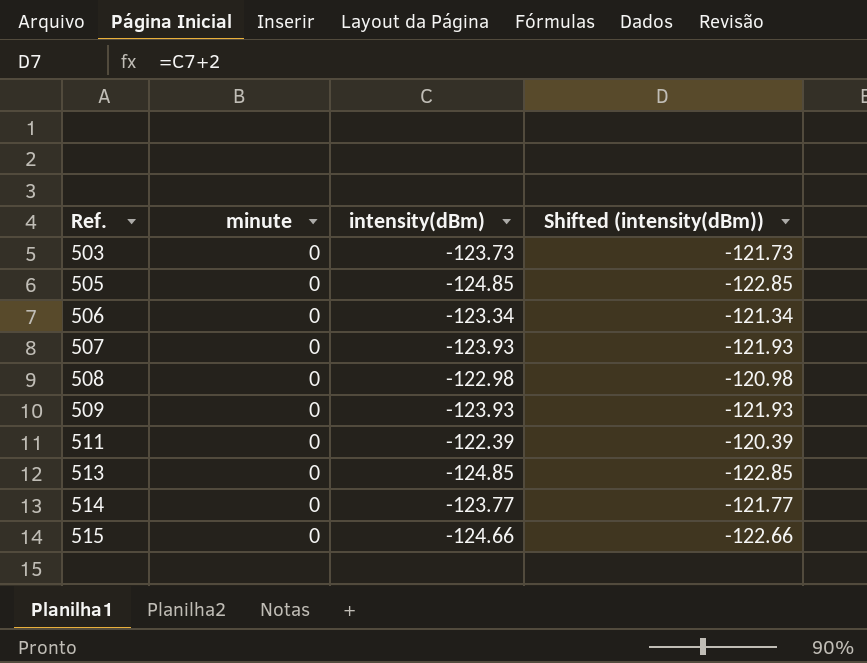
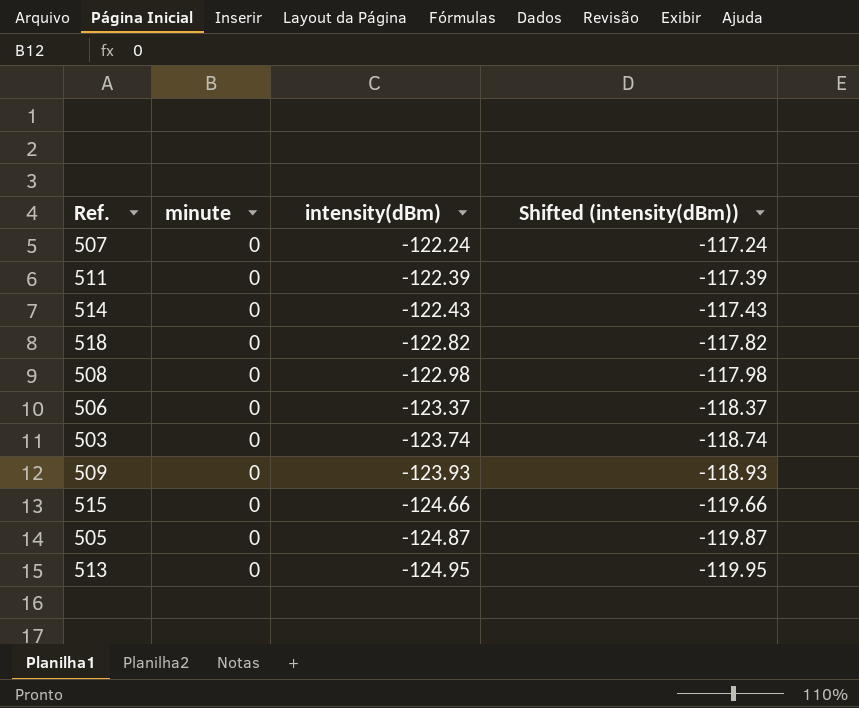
row order: Ref. ascending -> intensity(dBm) descending
column Shifted (intensity(dBm)) | formula: [intensity(dBm)] + 2 -> [intensity(dBm)] + 5
507 | intensity(dBm): -123.93 -> -122.24
514 | intensity(dBm): -123.77 -> -122.43
row 518: none -> 0 | -122.82 | -117.82
506 | intensity(dBm): -123.34 -> -123.37
503 | intensity(dBm): -123.73 -> -123.74
505 | intensity(dBm): -124.85 -> -124.87
513 | intensity(dBm): -124.85 -> -124.95

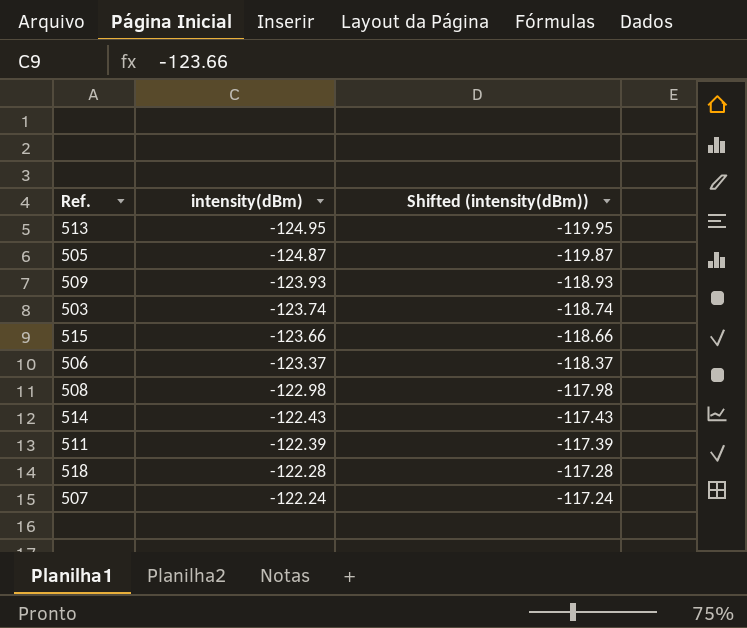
row order: intensity(dBm) descending -> intensity(dBm) ascending
column minute | position: 2 -> none
515 | intensity(dBm): -124.66 -> -123.66
515 | Shifted (intensity(dBm)): -119.66 -> -118.66
518 | intensity(dBm): -122.82 -> -122.28
518 | Shifted (intensity(dBm)): -117.82 -> -117.28

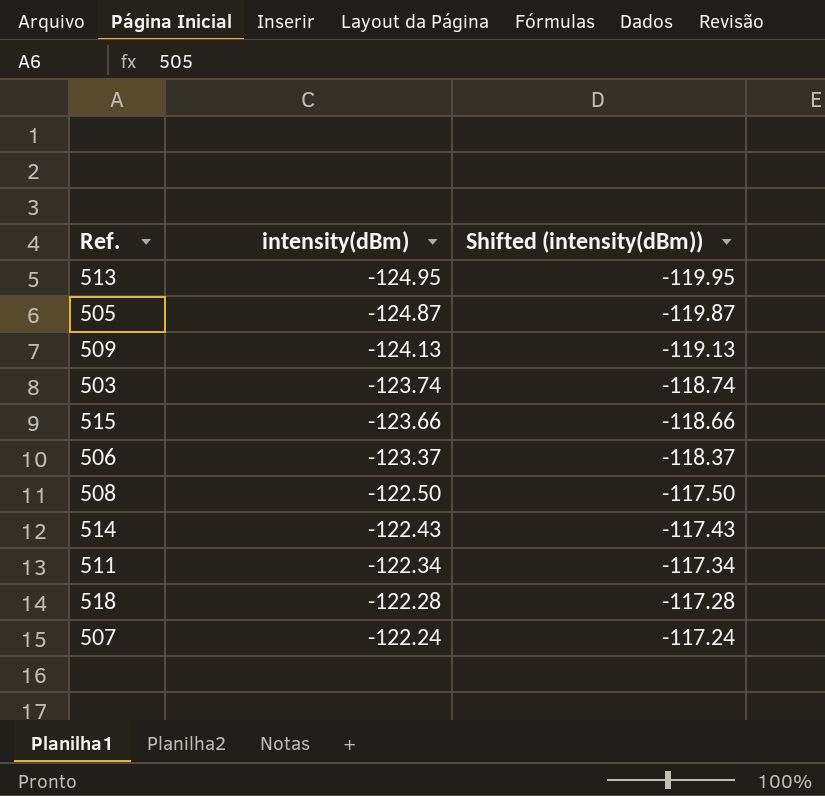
509 | intensity(dBm): -123.93 -> -124.13
509 | Shifted (intensity(dBm)): -118.93 -> -119.13
508 | intensity(dBm): -122.98 -> -122.50
508 | Shifted (intensity(dBm)): -117.98 -> -117.50
511 | intensity(dBm): -122.39 -> -122.34
511 | Shifted (intensity(dBm)): -117.39 -> -117.34

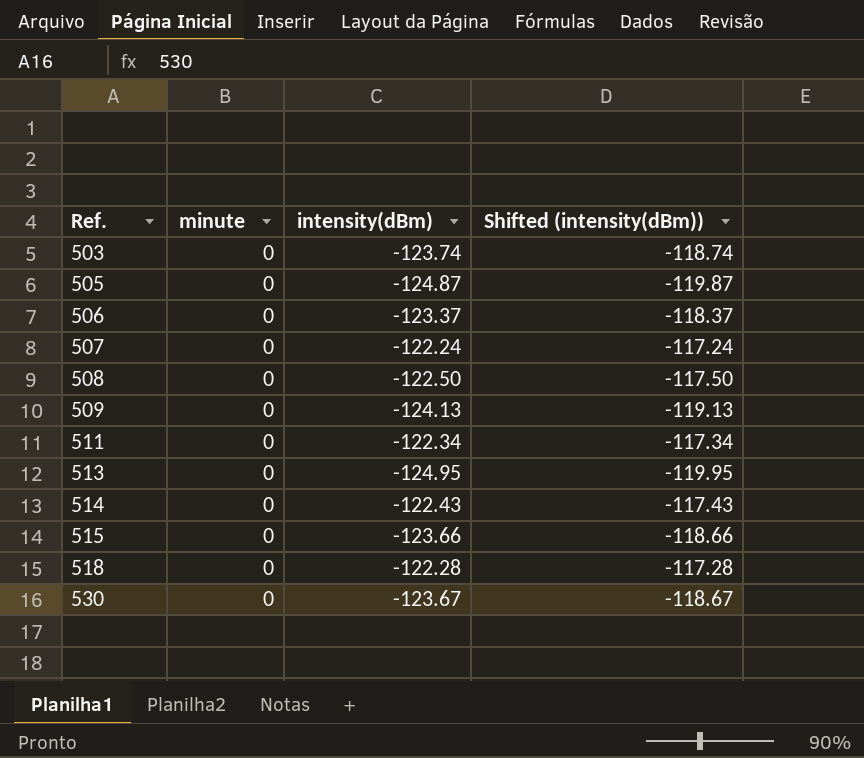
row order: intensity(dBm) ascending -> Ref. ascending
column minute | position: none -> 2
row 530: none -> 0 | -123.67 | -118.67

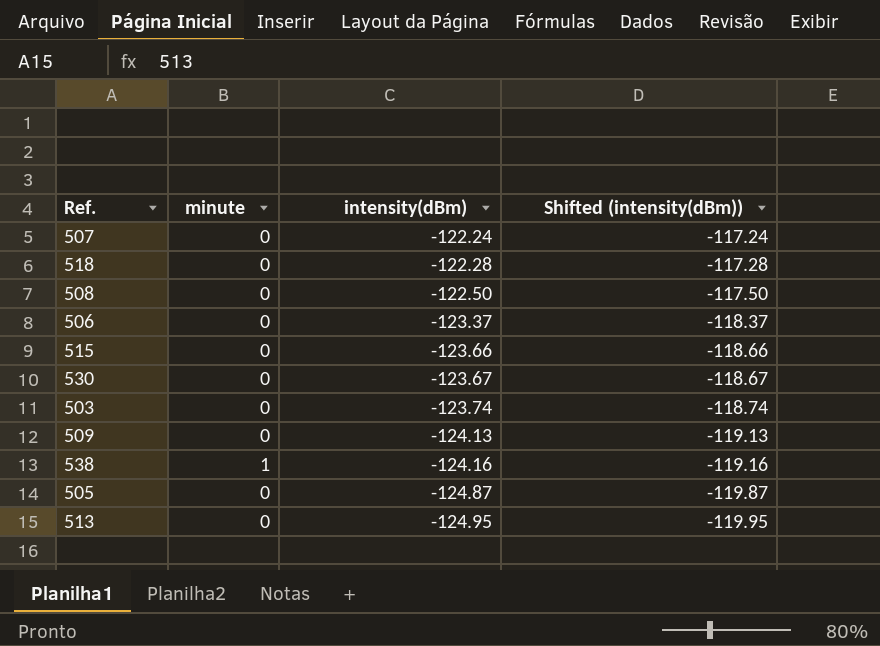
row order: Ref. ascending -> intensity(dBm) descending
row 511: 0 | -122.34 | -117.34 -> none
row 514: 0 | -122.43 | -117.43 -> none
row 538: none -> 1 | -124.16 | -119.16

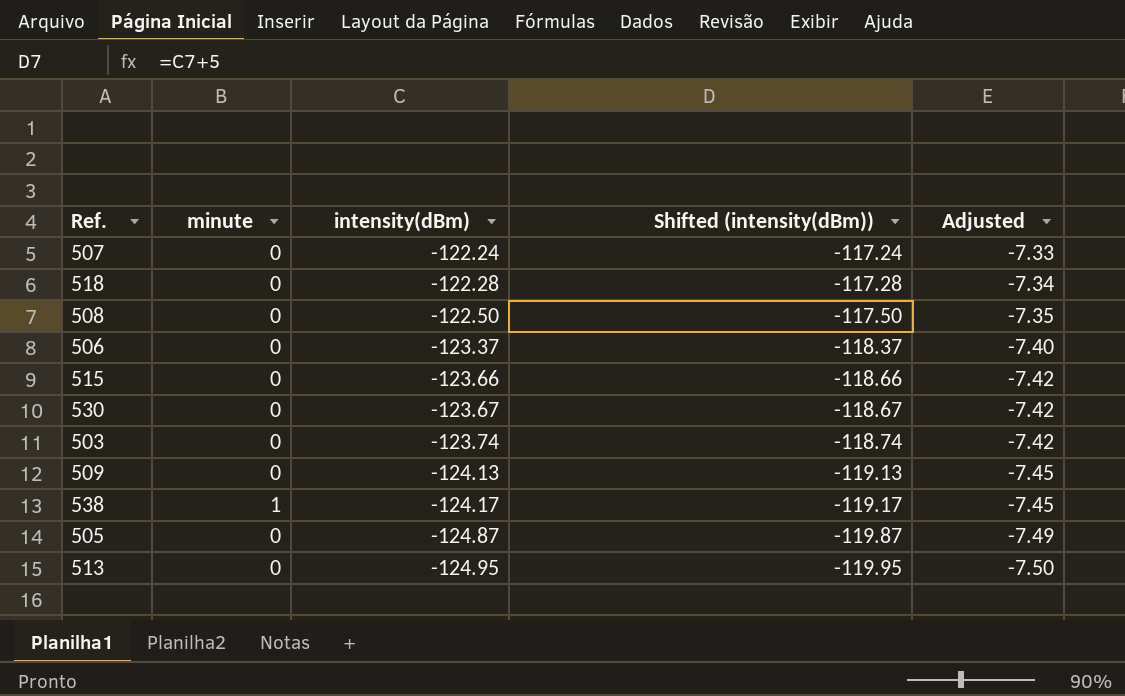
column Adjusted | formula: none -> [intensity(dBm)] * 0.06
538 | intensity(dBm): -124.16 -> -124.17
538 | Shifted (intensity(dBm)): -119.16 -> -119.17

